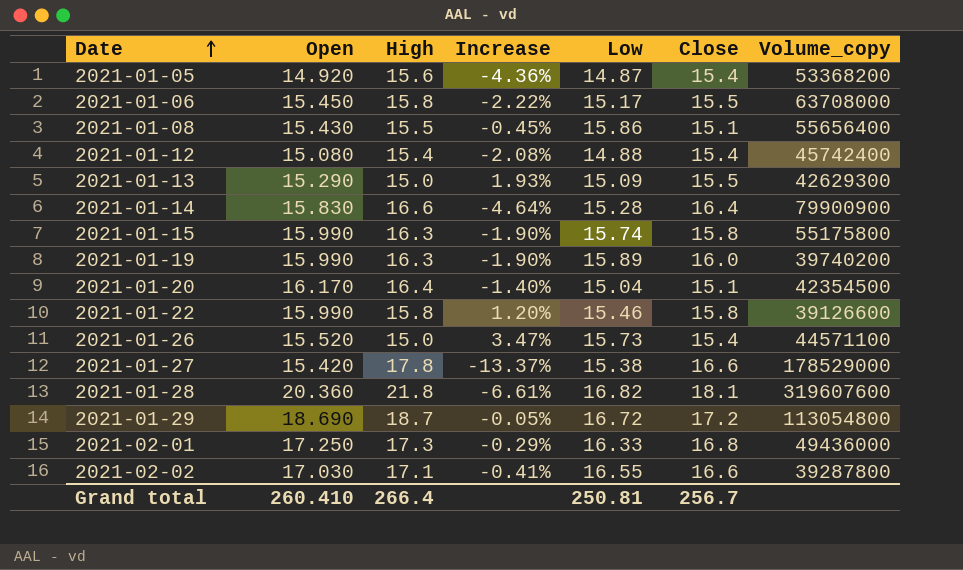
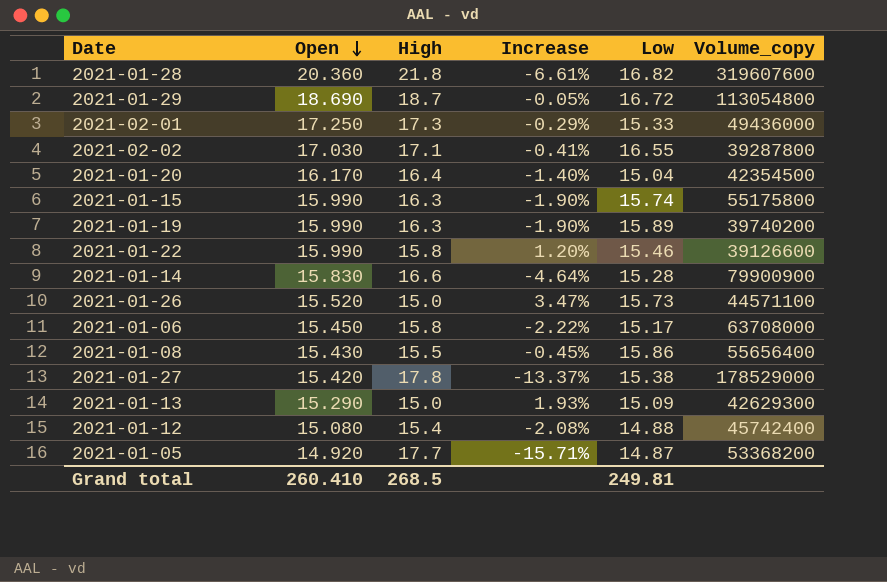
row order: Date ascending -> Open descending
column Close | position: 6 -> none
2021-02-01 | Low: 16.33 -> 15.33
2021-01-05 | High: 15.6 -> 17.7
2021-01-05 | Increase: -4.36% -> -15.71%
Grand total | High: 266.4 -> 268.5
Grand total | Low: 250.81 -> 249.81

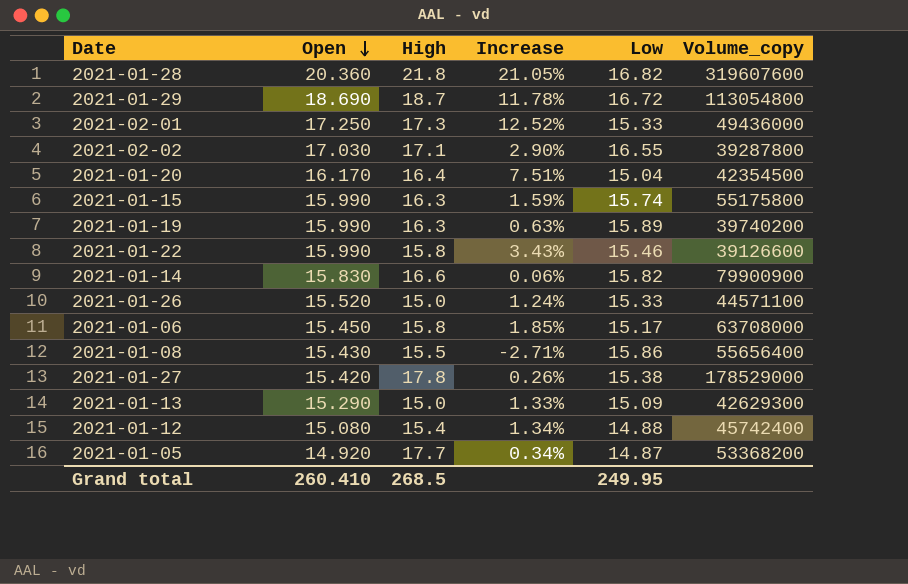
column Increase | formula: ([Open] - [High]) / [High] -> ([Open] - [Low]) / [Low]
2021-01-14 | Low: 15.28 -> 15.82
2021-01-26 | Low: 15.73 -> 15.33
Grand total | Low: 249.81 -> 249.95

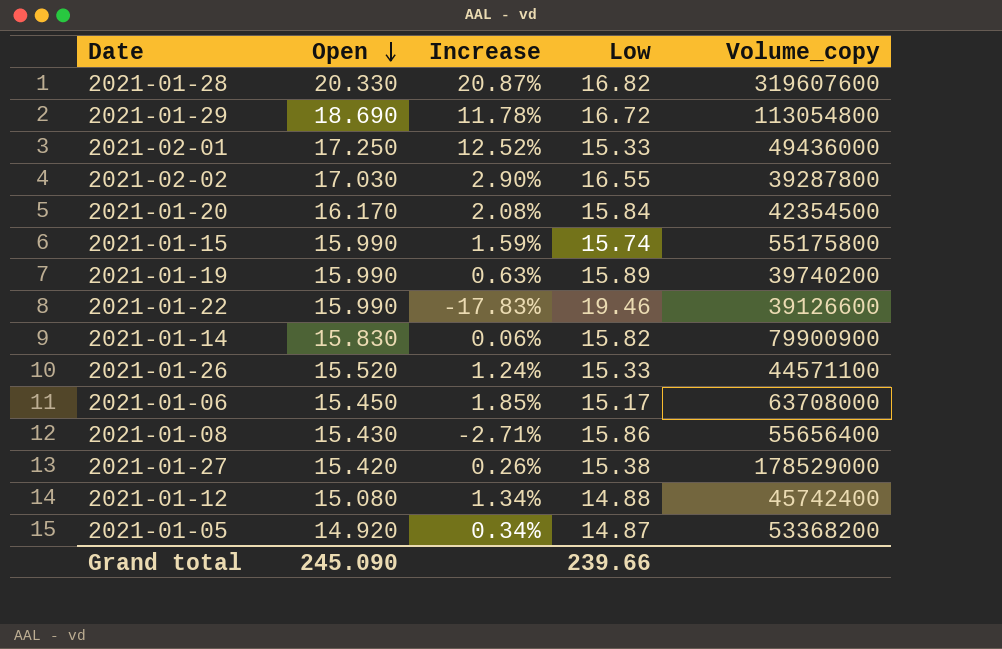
column High | position: 3 -> none
row 2021-01-13: 15.290 | 15.0 | 1.33% | 15.09 | 42629300 -> none
2021-01-28 | Open: 20.360 -> 20.330
2021-01-28 | Increase: 21.05% -> 20.87%
2021-01-20 | Increase: 7.51% -> 2.08%
2021-01-20 | Low: 15.04 -> 15.84
2021-01-22 | Increase: 3.43% -> -17.83%
2021-01-22 | Low: 15.46 -> 19.46
Grand total | Open: 260.410 -> 245.090
Grand total | Low: 249.95 -> 239.66

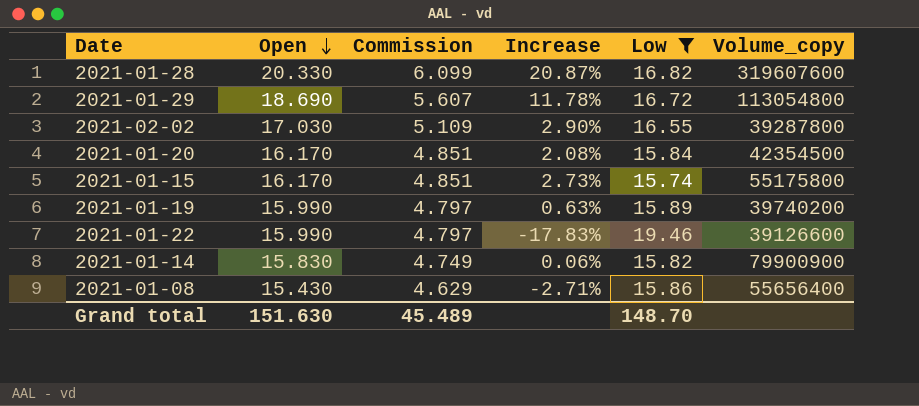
filter: none -> Low >= 15.74
column Commission | formula: none -> [Open] * 0.3
2021-01-15 | Open: 15.990 -> 16.170
2021-01-15 | Increase: 1.59% -> 2.73%
Grand total | Open: 245.090 -> 151.630
Grand total | Low: 239.66 -> 148.70

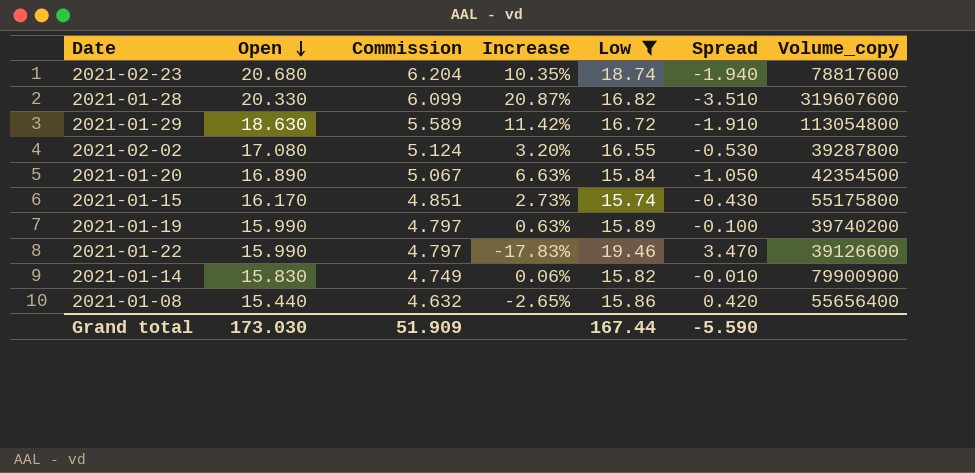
column Spread | formula: none -> [Low] - [Open]
row 2021-02-23: none -> 20.680 | 6.204 | 10.35% | 18.74 | -1.940 | 78817600
2021-01-29 | Open: 18.690 -> 18.630
2021-01-29 | Commission: 5.607 -> 5.589
2021-01-29 | Increase: 11.78% -> 11.42%
2021-02-02 | Open: 17.030 -> 17.080
2021-02-02 | Commission: 5.109 -> 5.124
2021-02-02 | Increase: 2.90% -> 3.20%
2021-01-20 | Open: 16.170 -> 16.890
2021-01-20 | Commission: 4.851 -> 5.067
2021-01-20 | Increase: 2.08% -> 6.63%
2021-01-08 | Open: 15.430 -> 15.440
2021-01-08 | Commission: 4.629 -> 4.632
2021-01-08 | Increase: -2.71% -> -2.65%
Grand total | Open: 151.630 -> 173.030
Grand total | Commission: 45.489 -> 51.909
Grand total | Low: 148.70 -> 167.44

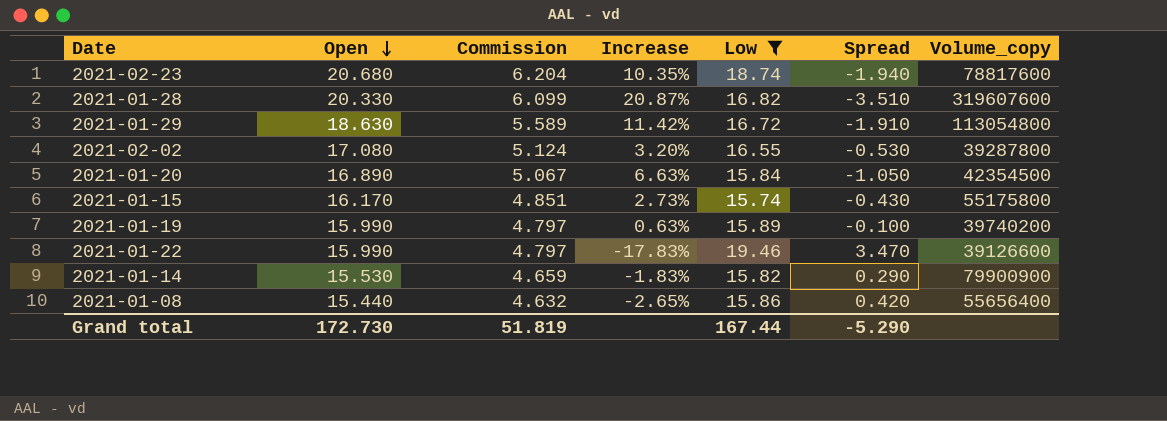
2021-01-14 | Open: 15.830 -> 15.530
2021-01-14 | Commission: 4.749 -> 4.659
2021-01-14 | Increase: 0.06% -> -1.83%
2021-01-14 | Spread: -0.010 -> 0.290
Grand total | Open: 173.030 -> 172.730
Grand total | Commission: 51.909 -> 51.819
Grand total | Spread: -5.590 -> -5.290

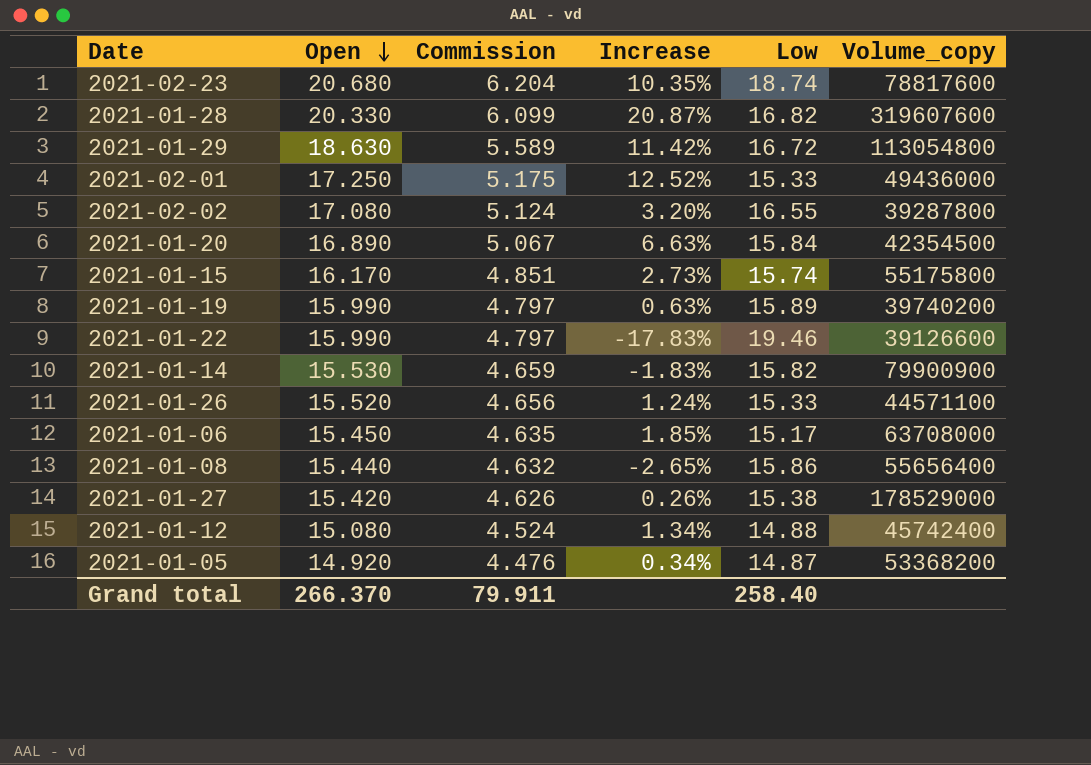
filter: Low >= 15.74 -> none
column Spread | formula: [Low] - [Open] -> none
Grand total | Open: 172.730 -> 266.370
Grand total | Commission: 51.819 -> 79.911
Grand total | Low: 167.44 -> 258.40

